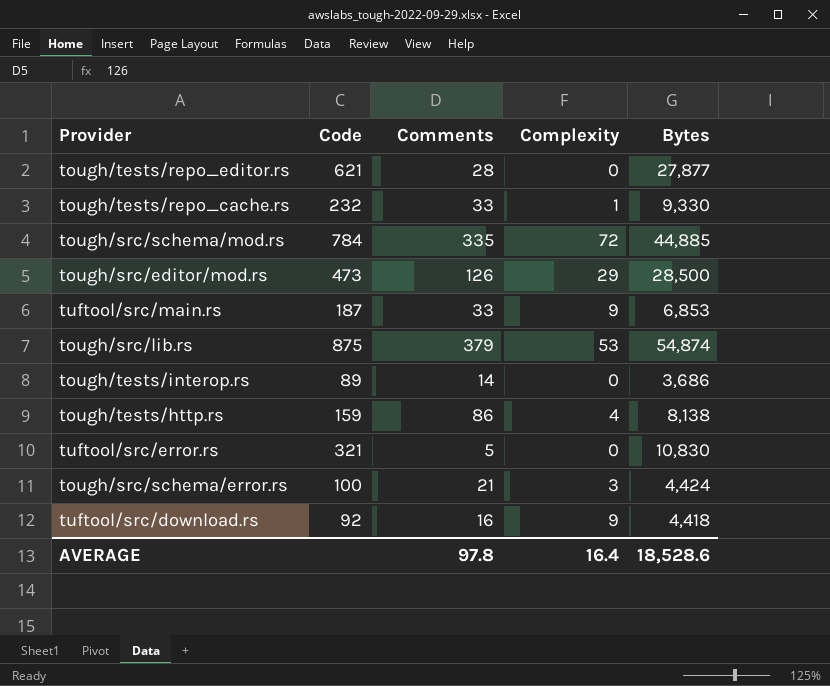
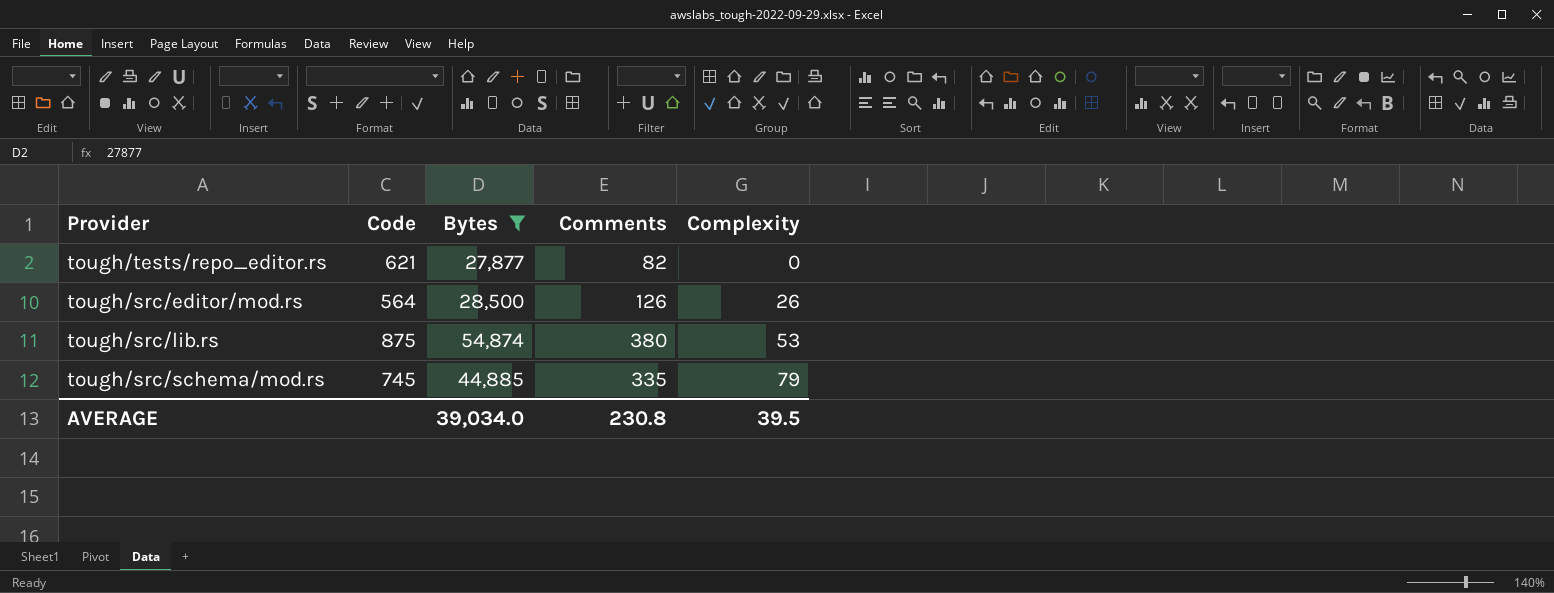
filter: none -> Bytes >= 27,877
row order: none -> Complexity ascending
column Bytes | position: 5 -> 3
tough/tests/repo_editor.rs | Comments: 28 -> 82
tough/src/editor/mod.rs | Code: 473 -> 564
tough/src/editor/mod.rs | Complexity: 29 -> 26
tough/src/lib.rs | Comments: 379 -> 380
tough/src/schema/mod.rs | Code: 784 -> 745
tough/src/schema/mod.rs | Complexity: 72 -> 79
AVERAGE | Bytes: 18,528.6 -> 39,034.0
AVERAGE | Comments: 97.8 -> 230.8
AVERAGE | Complexity: 16.4 -> 39.5

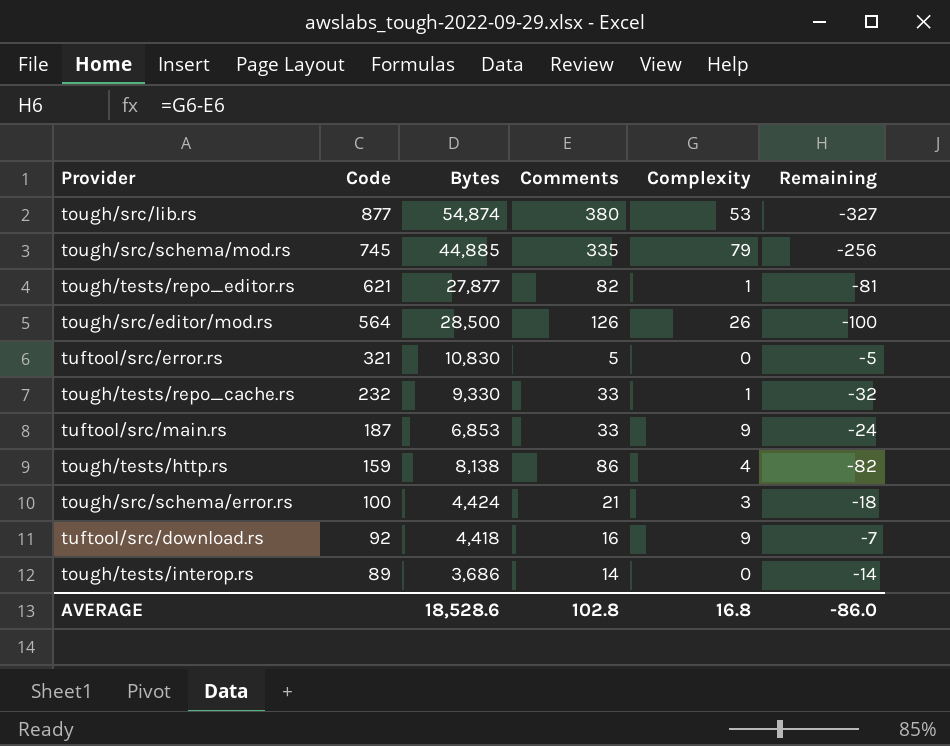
filter: Bytes >= 27,877 -> none
row order: Complexity ascending -> Code descending
column Remaining | formula: none -> [Complexity] - [Comments]
tough/src/lib.rs | Code: 875 -> 877
tough/tests/repo_editor.rs | Complexity: 0 -> 1
AVERAGE | Bytes: 39,034.0 -> 18,528.6
AVERAGE | Comments: 230.8 -> 102.8
AVERAGE | Complexity: 39.5 -> 16.8

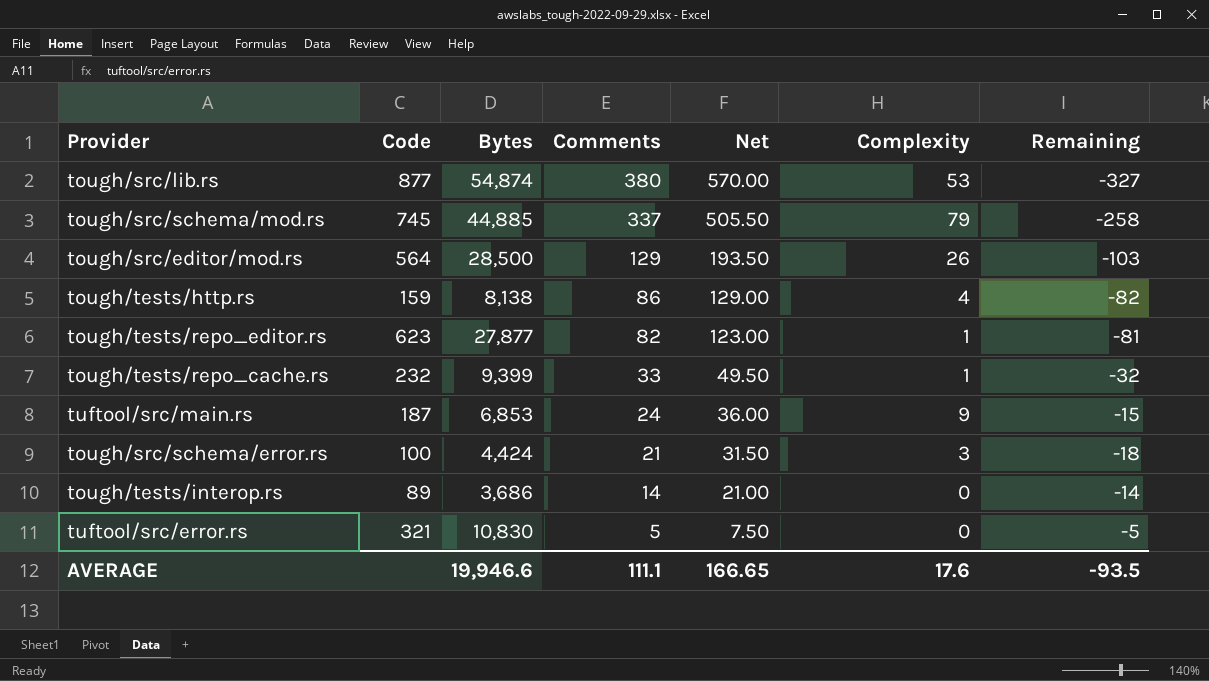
row order: Code descending -> Comments descending
column Net | formula: none -> [Comments] * 1.5
row tuftool/src/download.rs: 92 | 4,418 | 16 | 9 | -7 -> none
tough/src/schema/mod.rs | Comments: 335 -> 337
tough/src/schema/mod.rs | Remaining: -256 -> -258
tough/src/editor/mod.rs | Comments: 126 -> 129
tough/src/editor/mod.rs | Remaining: -100 -> -103
tough/tests/repo_editor.rs | Code: 621 -> 623
tough/tests/repo_cache.rs | Bytes: 9,330 -> 9,399
tuftool/src/main.rs | Comments: 33 -> 24
tuftool/src/main.rs | Remaining: -24 -> -15
AVERAGE | Bytes: 18,528.6 -> 19,946.6
AVERAGE | Comments: 102.8 -> 111.1
AVERAGE | Complexity: 16.8 -> 17.6
AVERAGE | Remaining: -86.0 -> -93.5

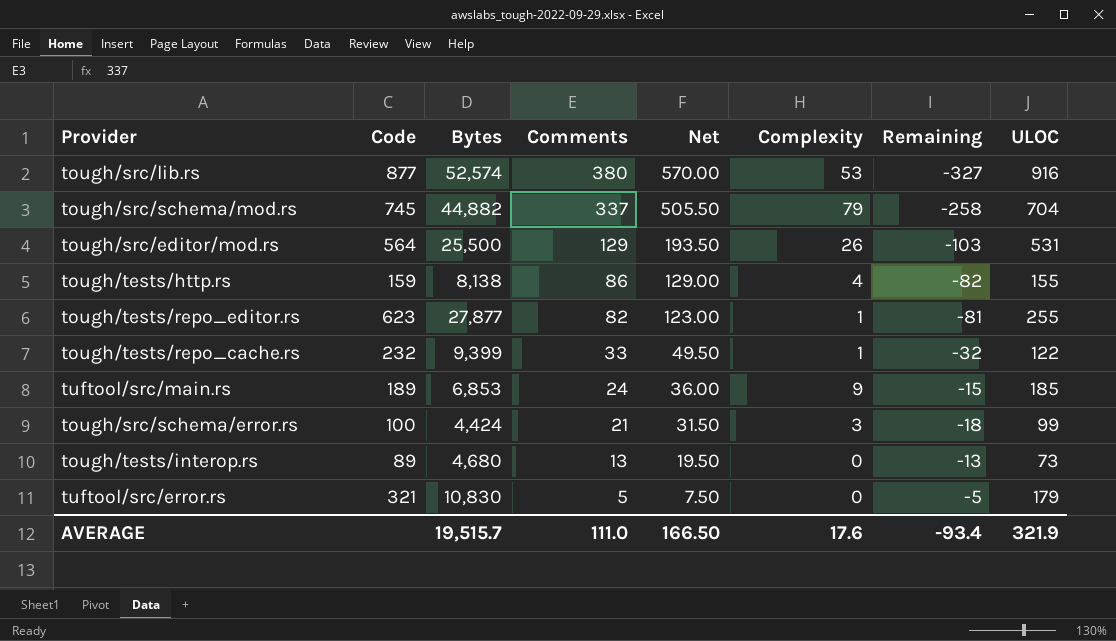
column ULOC | position: none -> 8
tough/src/lib.rs | Bytes: 54,874 -> 52,574
tough/src/schema/mod.rs | Bytes: 44,885 -> 44,882
tough/src/editor/mod.rs | Bytes: 28,500 -> 25,500
tuftool/src/main.rs | Code: 187 -> 189
tough/tests/interop.rs | Bytes: 3,686 -> 4,680
tough/tests/interop.rs | Comments: 14 -> 13
tough/tests/interop.rs | Net: 21.00 -> 19.50
tough/tests/interop.rs | Remaining: -14 -> -13
AVERAGE | Bytes: 19,946.6 -> 19,515.7
AVERAGE | Comments: 111.1 -> 111.0
AVERAGE | Net: 166.65 -> 166.50
AVERAGE | Remaining: -93.5 -> -93.4

